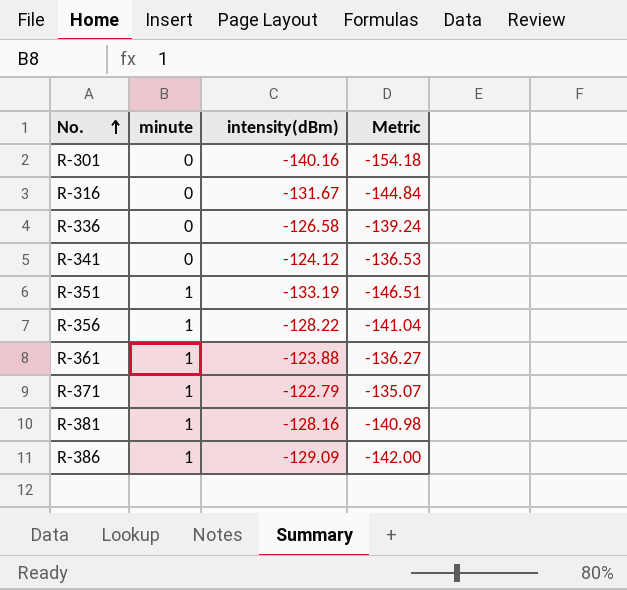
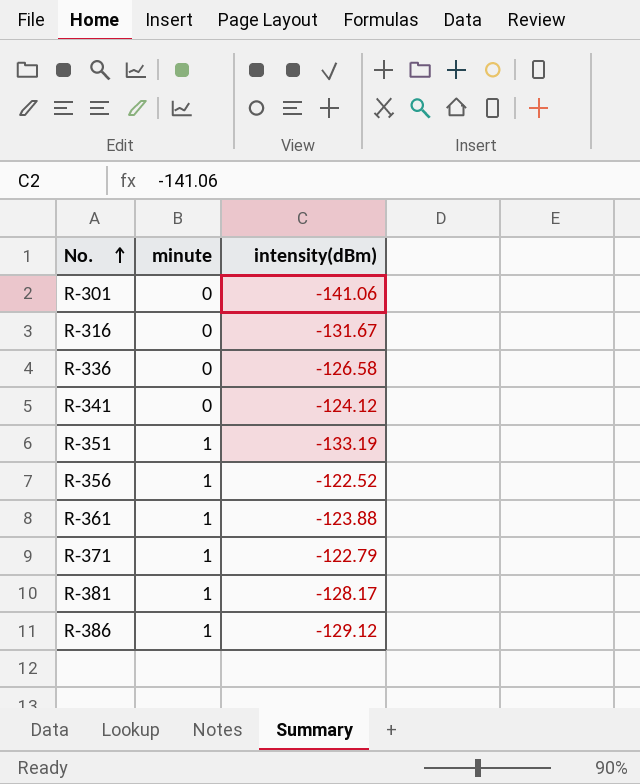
column Metric | formula: [intensity(dBm)] * 1.1 -> none
R-301 | intensity(dBm): -140.16 -> -141.06
R-356 | intensity(dBm): -128.22 -> -122.52
R-381 | intensity(dBm): -128.16 -> -128.17
R-386 | intensity(dBm): -129.09 -> -129.12

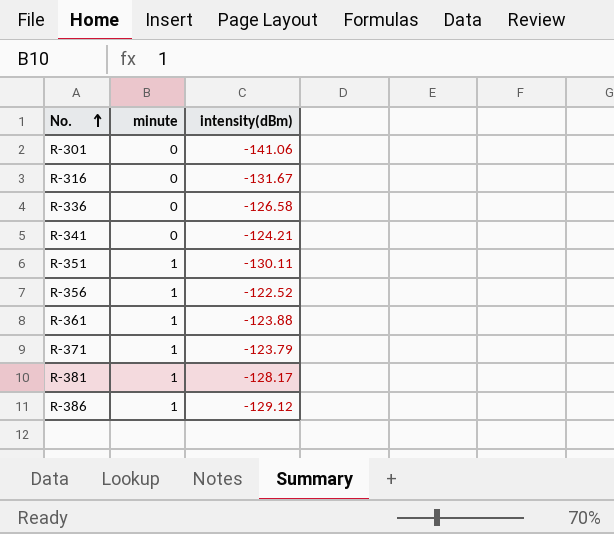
R-341 | intensity(dBm): -124.12 -> -124.21
R-351 | intensity(dBm): -133.19 -> -130.11
R-371 | intensity(dBm): -122.79 -> -123.79

